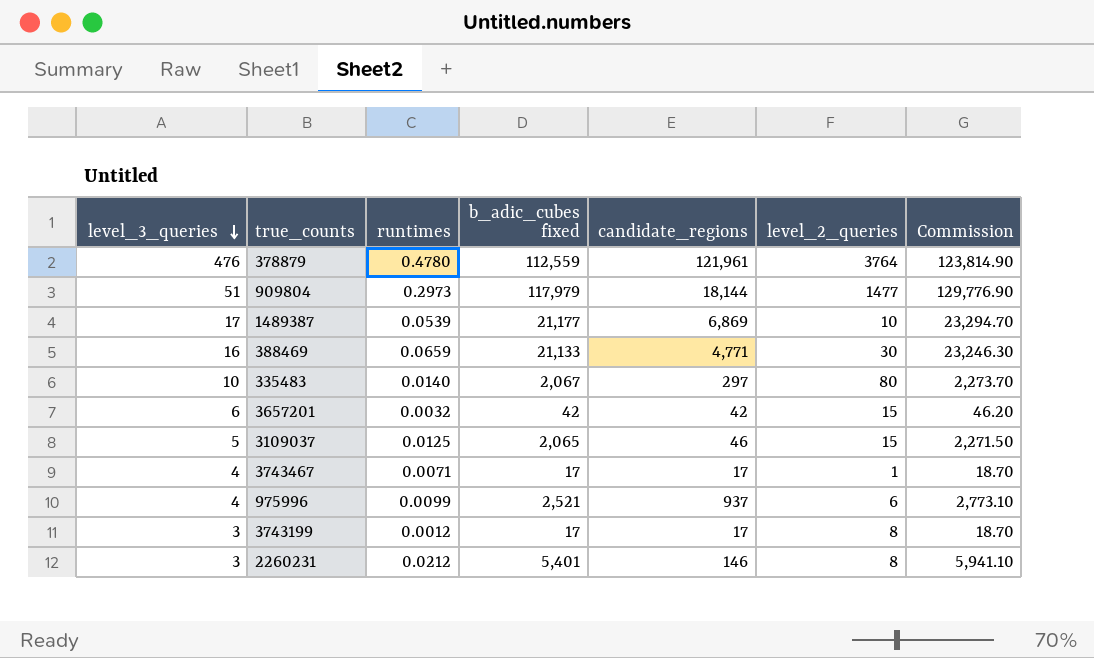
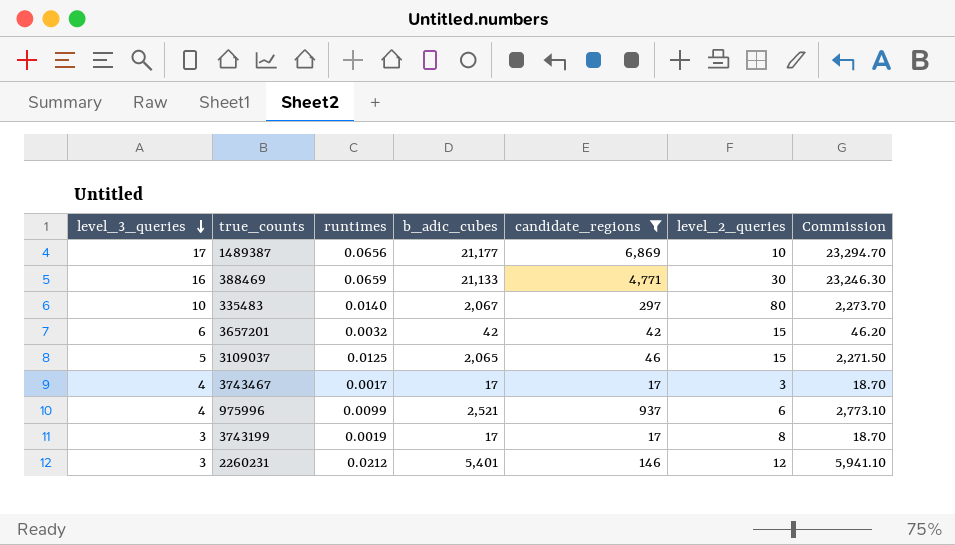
filter: none -> candidate_regions <= 6,869
column name: b_adic_cubes fixed -> b_adic_cubes
1489387 | runtimes: 0.0539 -> 0.0656
3743467 | runtimes: 0.0071 -> 0.0017
3743467 | level_2_queries: 1 -> 3
3743199 | runtimes: 0.0012 -> 0.0019
2260231 | level_2_queries: 8 -> 12

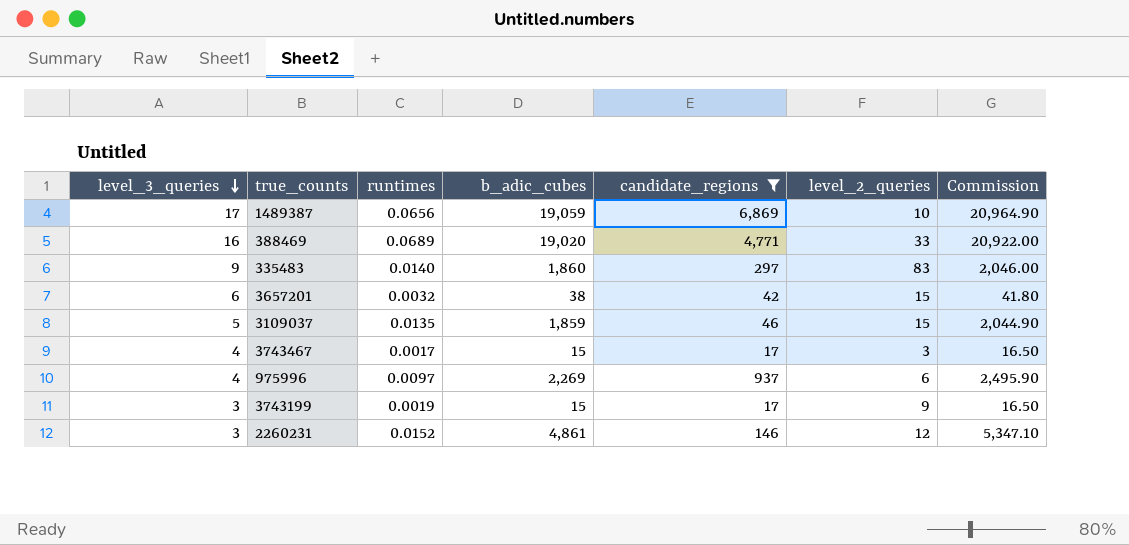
1489387 | b_adic_cubes: 21,177 -> 19,059
1489387 | Commission: 23,294.70 -> 20,964.90
388469 | runtimes: 0.0659 -> 0.0689
388469 | b_adic_cubes: 21,133 -> 19,020
388469 | level_2_queries: 30 -> 33
388469 | Commission: 23,246.30 -> 20,922.00
335483 | level_3_queries: 10 -> 9
335483 | b_adic_cubes: 2,067 -> 1,860
335483 | level_2_queries: 80 -> 83
335483 | Commission: 2,273.70 -> 2,046.00
3657201 | b_adic_cubes: 42 -> 38
3657201 | Commission: 46.20 -> 41.80
3109037 | runtimes: 0.0125 -> 0.0135
3109037 | b_adic_cubes: 2,065 -> 1,859
3109037 | Commission: 2,271.50 -> 2,044.90
3743467 | b_adic_cubes: 17 -> 15
3743467 | Commission: 18.70 -> 16.50
975996 | runtimes: 0.0099 -> 0.0097
975996 | b_adic_cubes: 2,521 -> 2,269
975996 | Commission: 2,773.10 -> 2,495.90
3743199 | b_adic_cubes: 17 -> 15
3743199 | level_2_queries: 8 -> 9
3743199 | Commission: 18.70 -> 16.50
2260231 | runtimes: 0.0212 -> 0.0152
2260231 | b_adic_cubes: 5,401 -> 4,861
2260231 | Commission: 5,941.10 -> 5,347.10

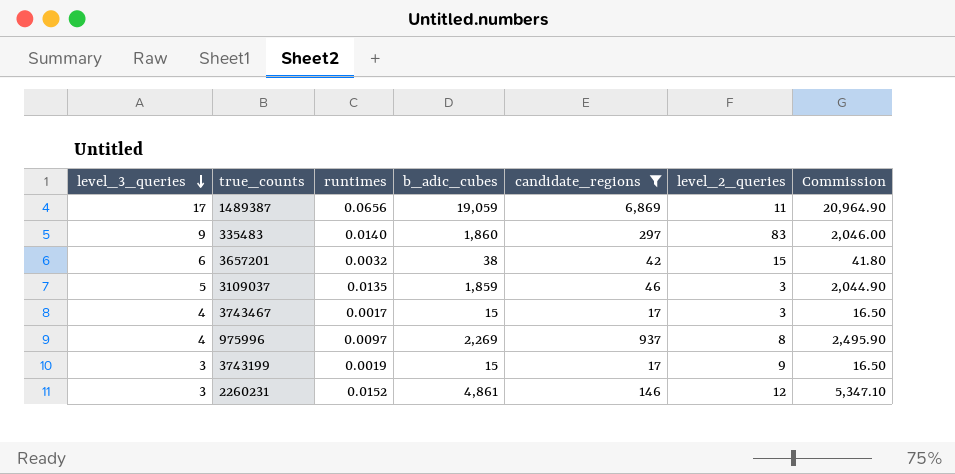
row 388469: 16 | 0.0689 | 19,020 | 4,771 | 33 | 20,922.00 -> none
1489387 | level_2_queries: 10 -> 11
3109037 | level_2_queries: 15 -> 3
975996 | level_2_queries: 6 -> 8

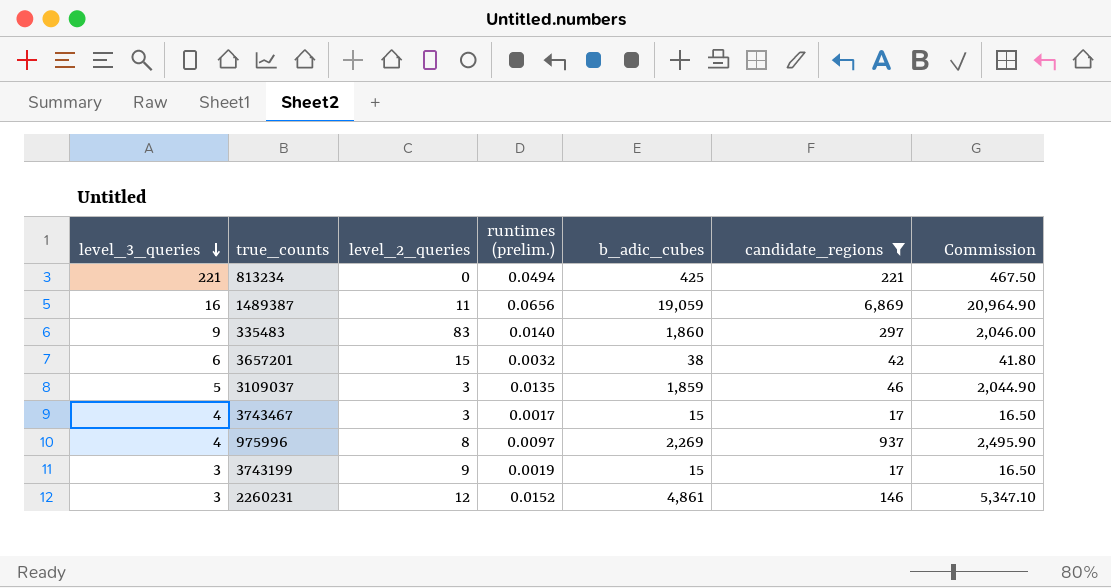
column level_2_queries | position: 6 -> 3
column name: runtimes -> runtimes (prelim.)
row 813234: none -> 221 | 0 | 0.0494 | 425 | 221 | 467.50
1489387 | level_3_queries: 17 -> 16

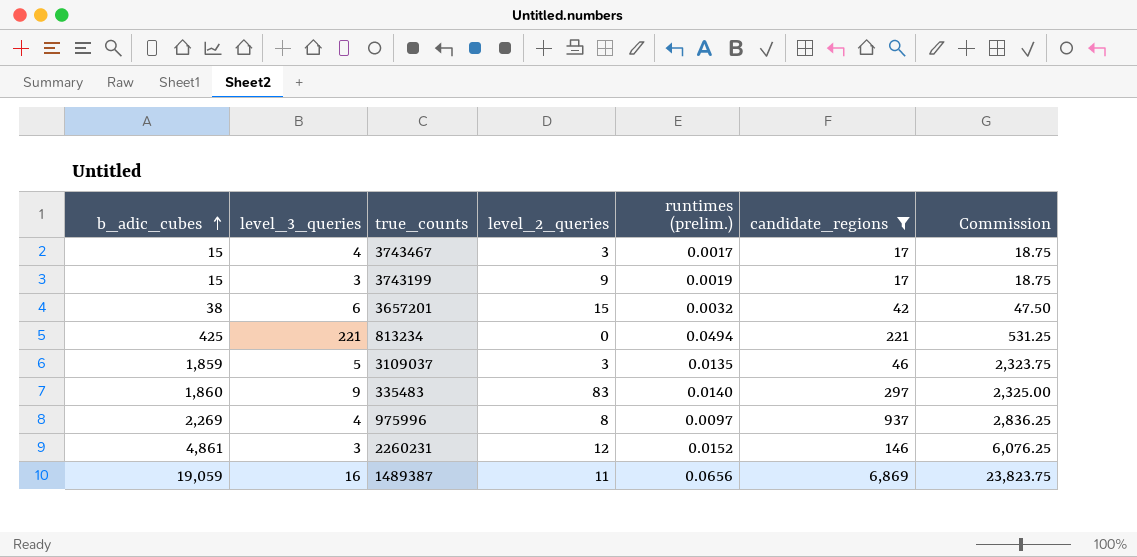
row order: level_3_queries descending -> b_adic_cubes ascending
column b_adic_cubes | position: 5 -> 1
column Commission | formula: [b_adic_cubes] * 1.1 -> [b_adic_cubes] * 1.25

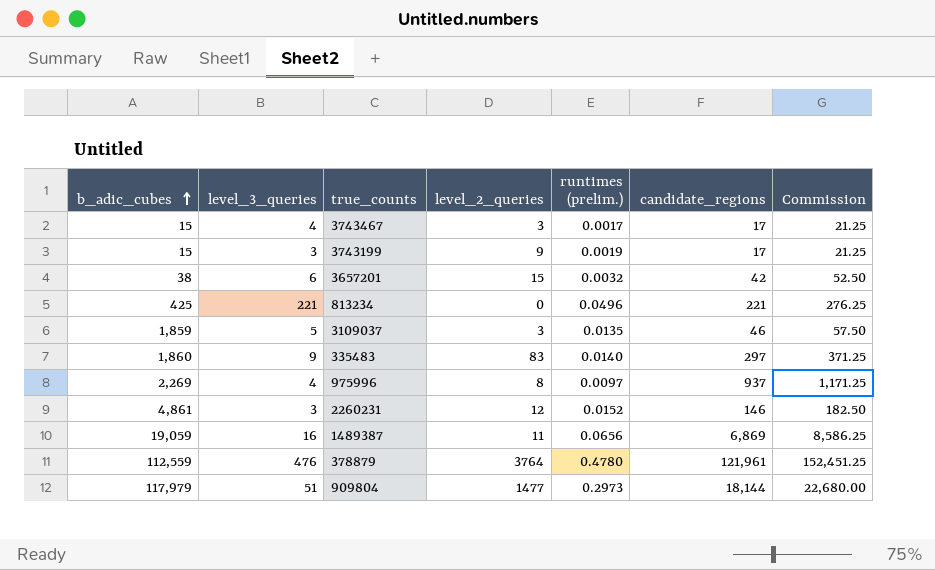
filter: candidate_regions <= 6,869 -> none
column Commission | formula: [b_adic_cubes] * 1.25 -> [candidate_regions] * 1.25
813234 | runtimes (prelim.): 0.0494 -> 0.0496

